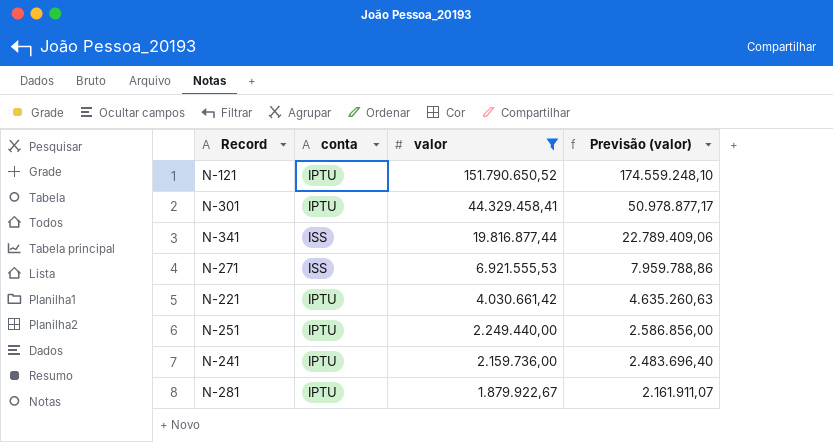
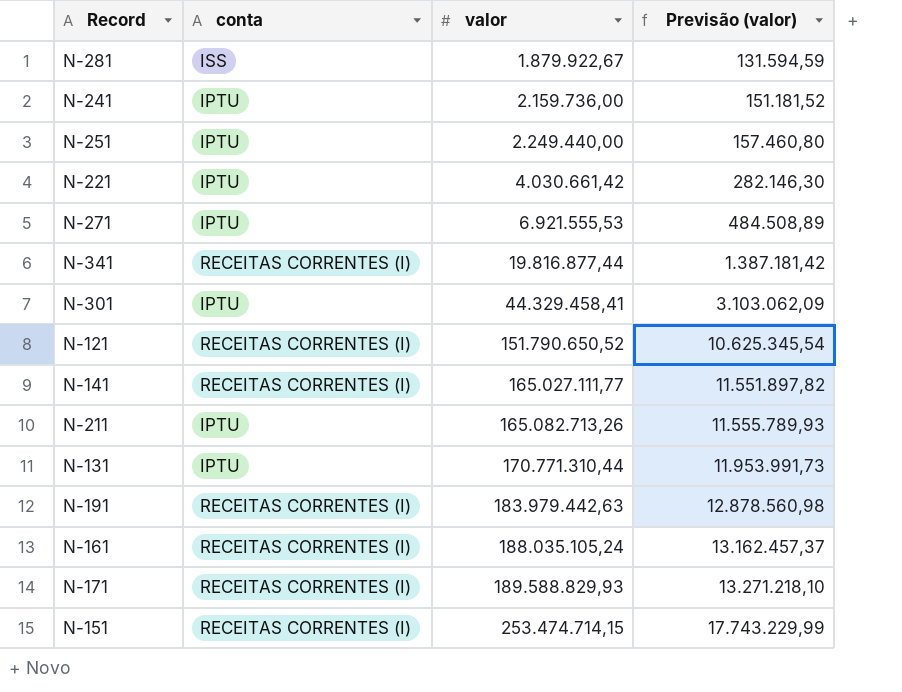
filter: valor <= 151.790.650,52 -> none
row order: valor descending -> valor ascending
column Previsão (valor) | formula: [valor] * 1,15 -> [valor] * 0,07
N-281 | conta: IPTU -> ISS
N-271 | conta: ISS -> IPTU
N-341 | conta: ISS -> RECEITAS CORRENTES (I)
N-121 | conta: IPTU -> RECEITAS CORRENTES (I)

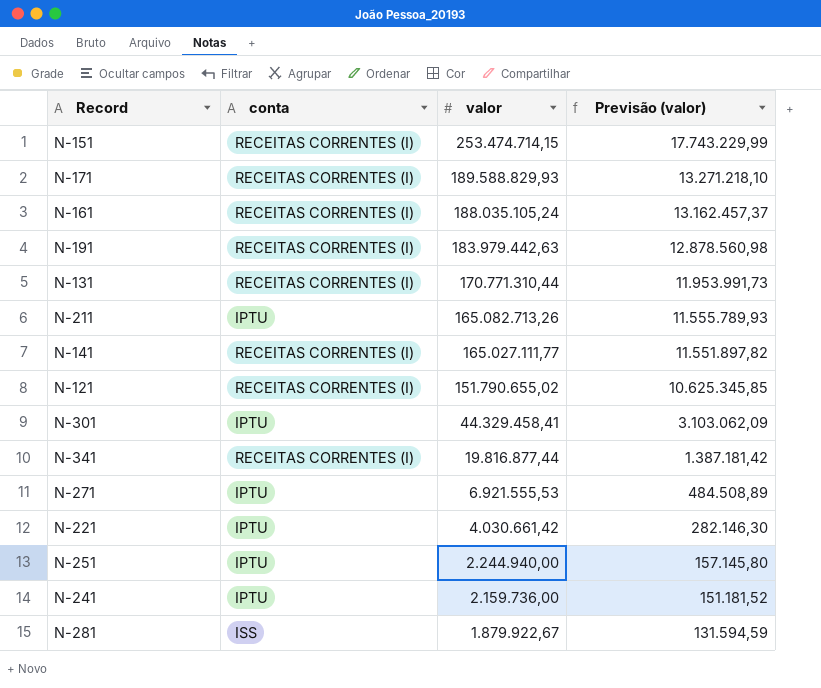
row order: valor ascending -> valor descending
N-131 | conta: IPTU -> RECEITAS CORRENTES (I)
N-121 | valor: 151.790.650,52 -> 151.790.655,02
N-121 | Previsão (valor): 10.625.345,54 -> 10.625.345,85
N-251 | valor: 2.249.440,00 -> 2.244.940,00
N-251 | Previsão (valor): 157.460,80 -> 157.145,80

